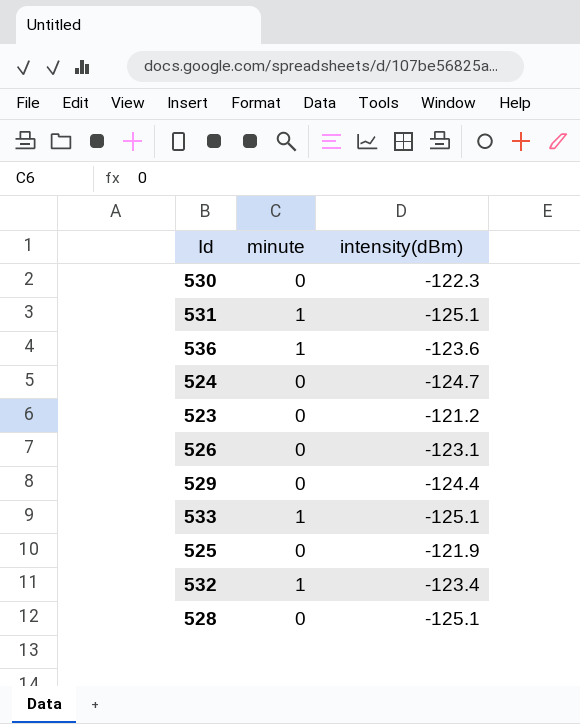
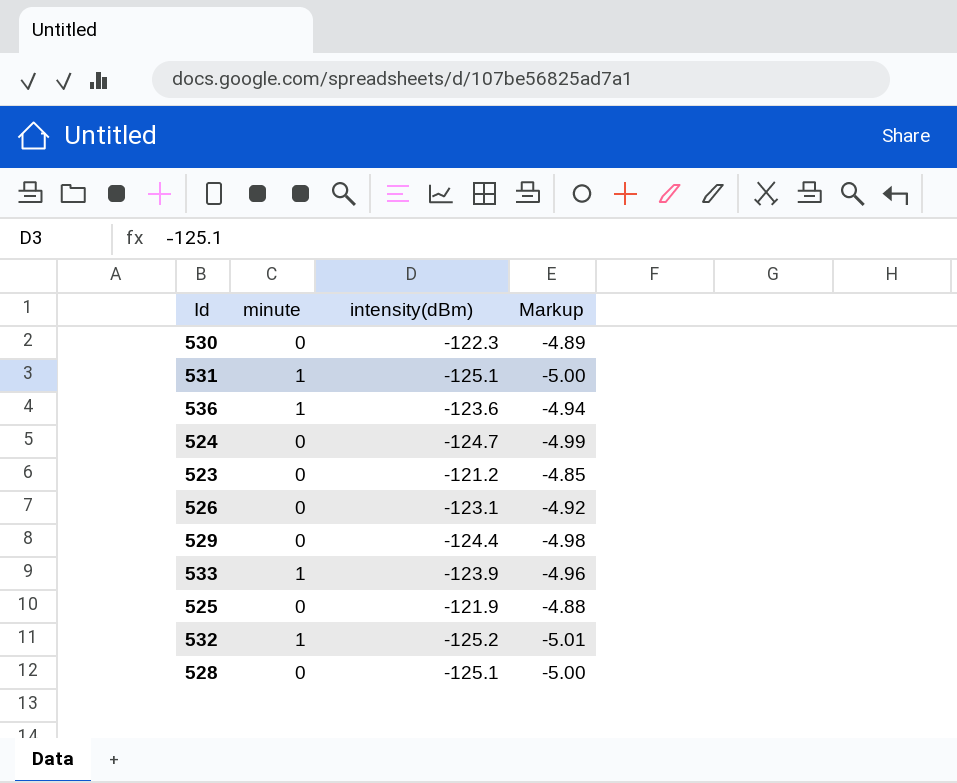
column Markup | formula: none -> [intensity(dBm)] * 0.04
533 | intensity(dBm): -125.1 -> -123.9
532 | intensity(dBm): -123.4 -> -125.2

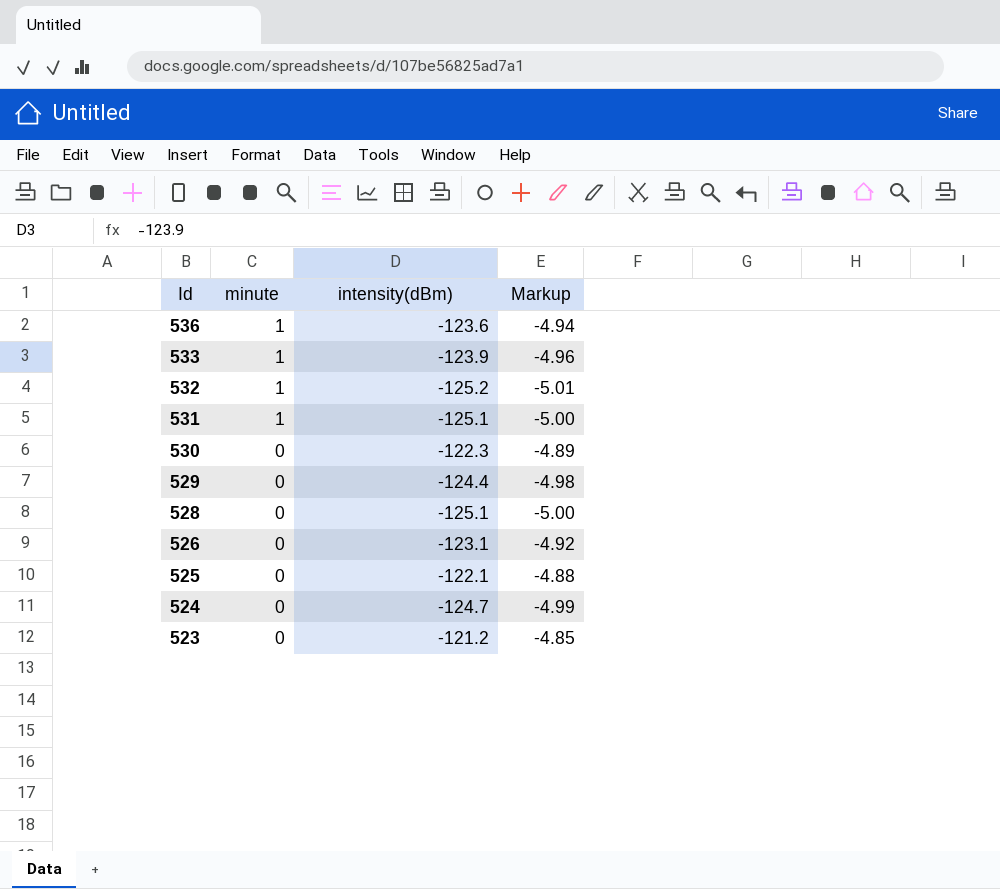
row order: none -> Id descending
525 | intensity(dBm): -121.9 -> -122.1

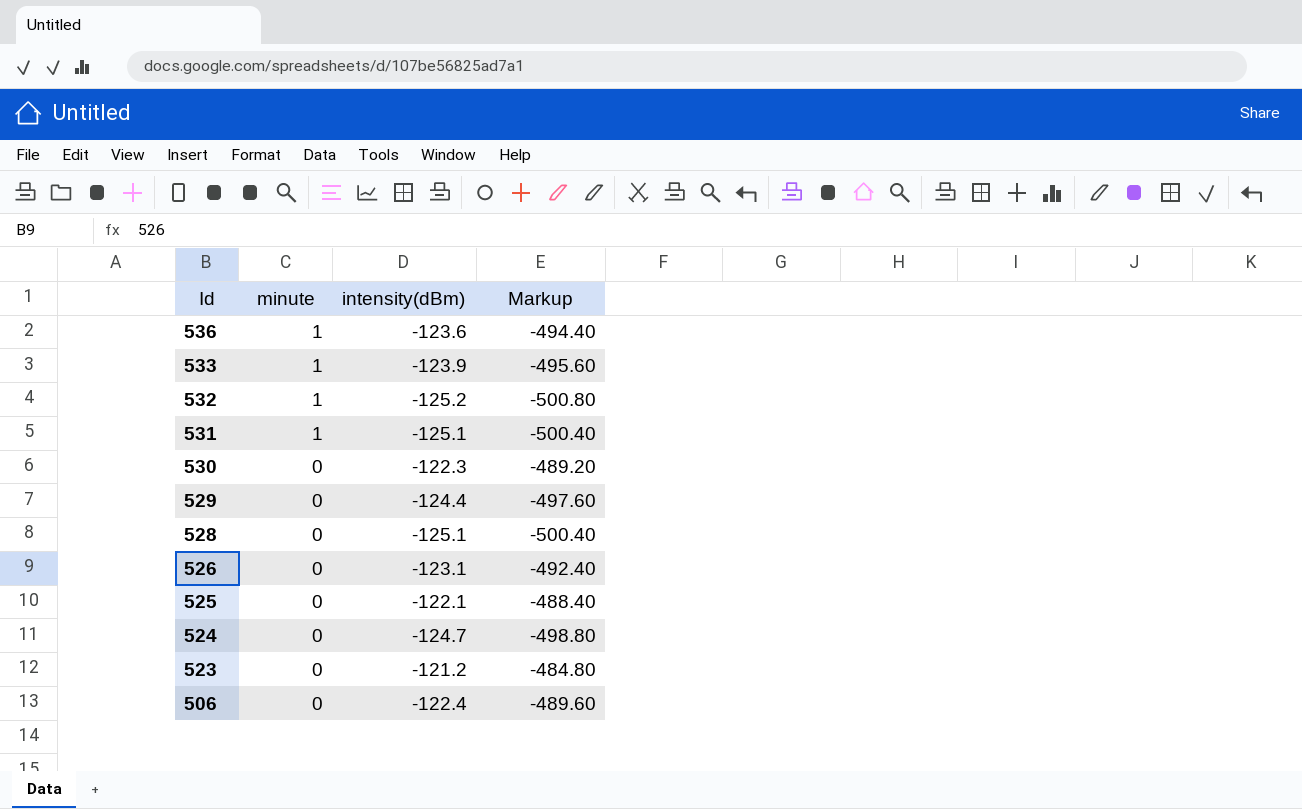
column Markup | formula: [intensity(dBm)] * 0.04 -> [intensity(dBm)] * 4
row 506: none -> 0 | -122.4 | -489.60

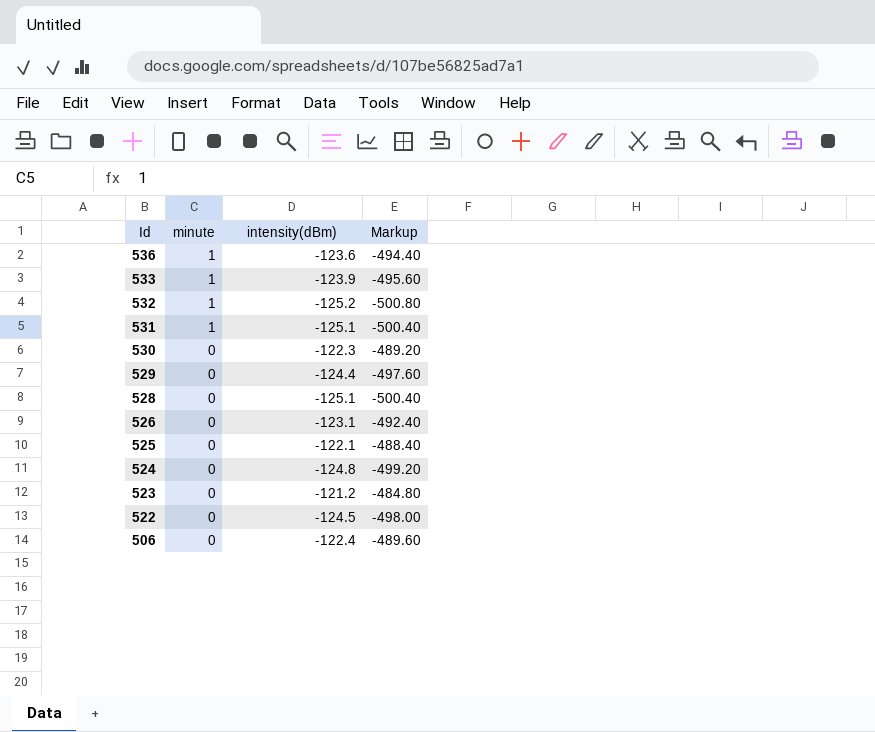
524 | intensity(dBm): -124.7 -> -124.8
524 | Markup: -498.80 -> -499.20
row 522: none -> 0 | -124.5 | -498.00

